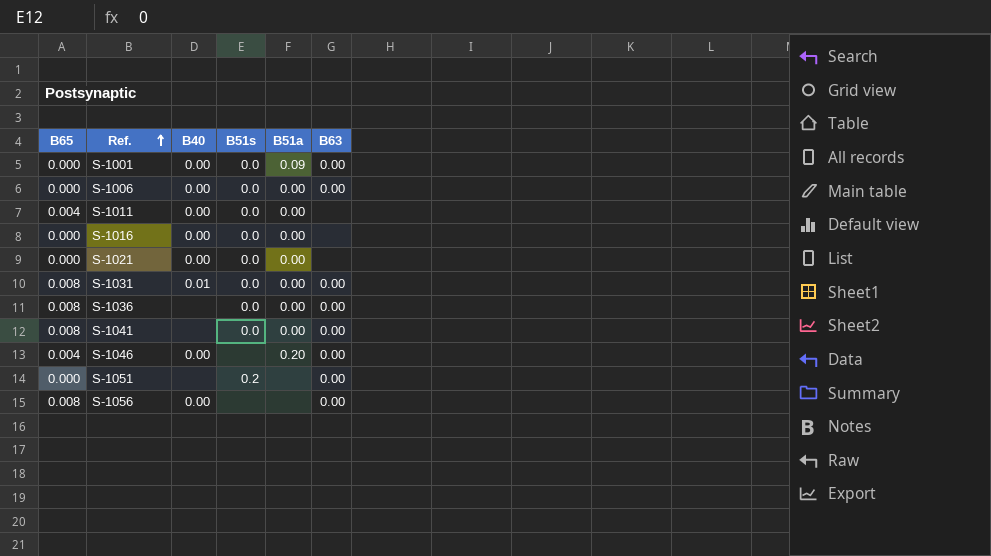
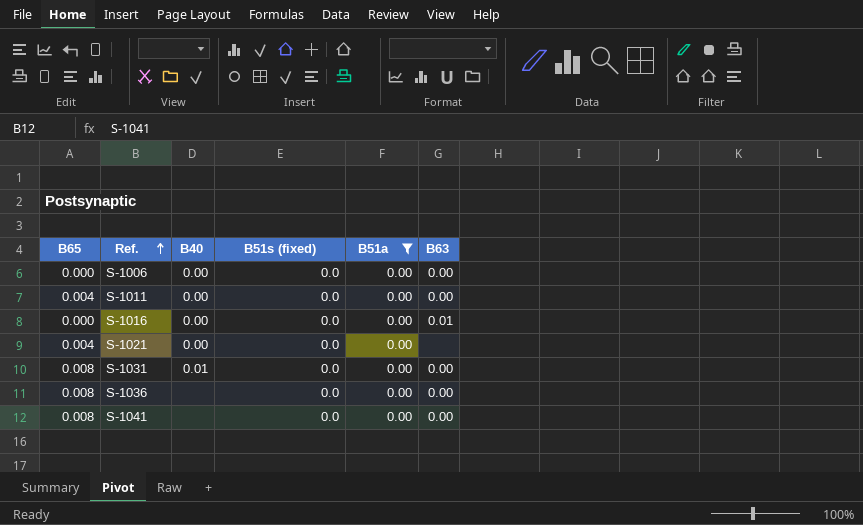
filter: none -> B51a = 0.00
column name: B51s -> B51s (fixed)
S-1011 | B63: none -> 0.00
S-1016 | B63: none -> 0.01
S-1021 | B65: 0.000 -> 0.004

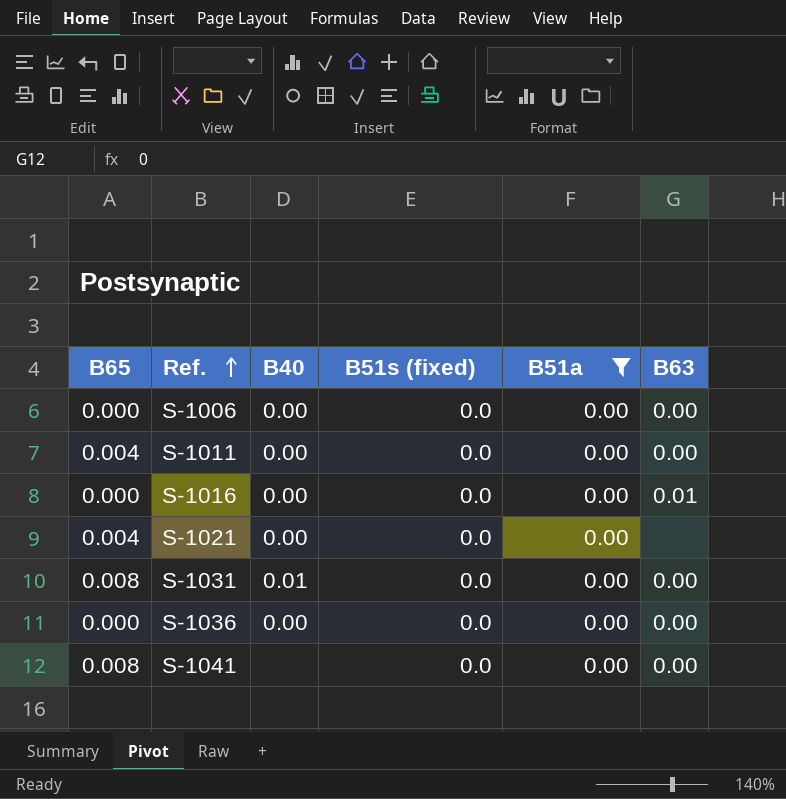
S-1036 | B65: 0.008 -> 0.000
S-1036 | B40: none -> 0.00

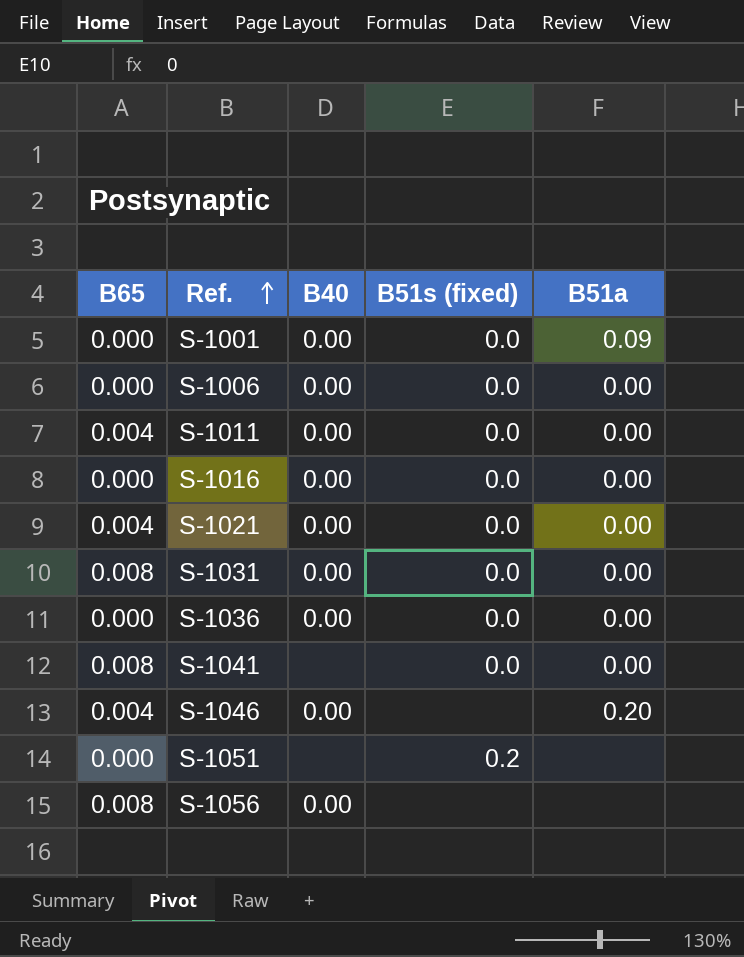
filter: B51a = 0.00 -> none
column B63 | position: 6 -> none
S-1031 | B40: 0.01 -> 0.00

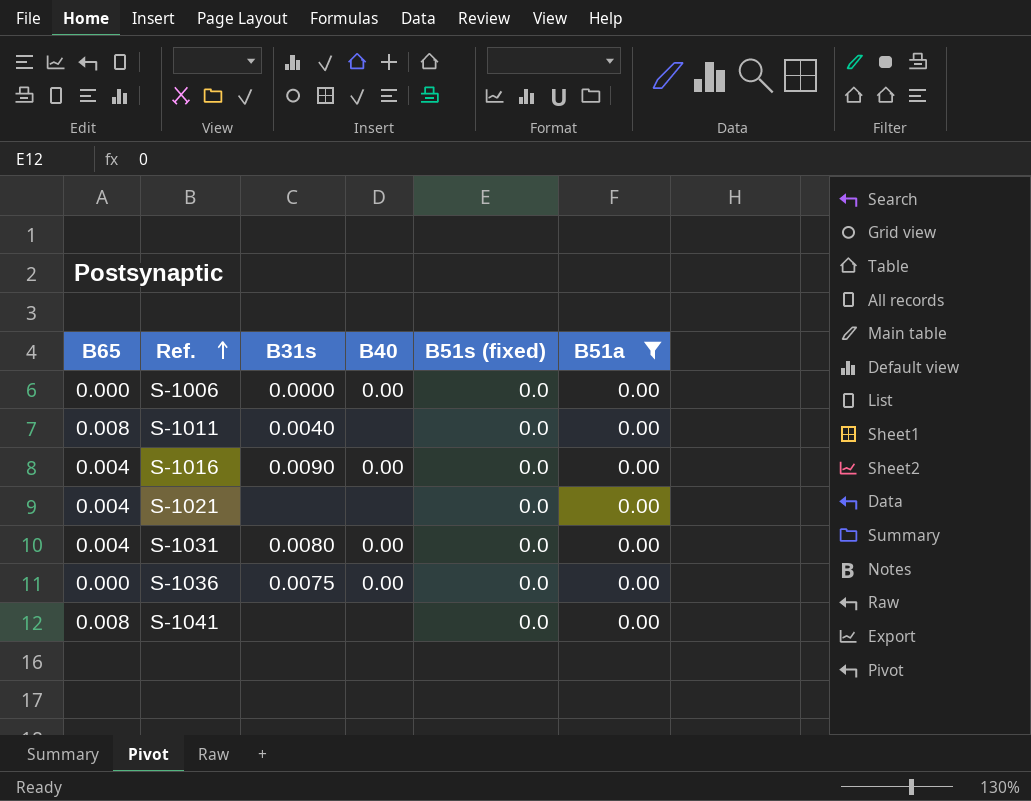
filter: none -> B51a = 0.00
column B31s | position: none -> 3
S-1011 | B65: 0.004 -> 0.008
S-1011 | B40: 0.00 -> none
S-1016 | B65: 0.000 -> 0.004
S-1021 | B40: 0.00 -> none
S-1031 | B65: 0.008 -> 0.004

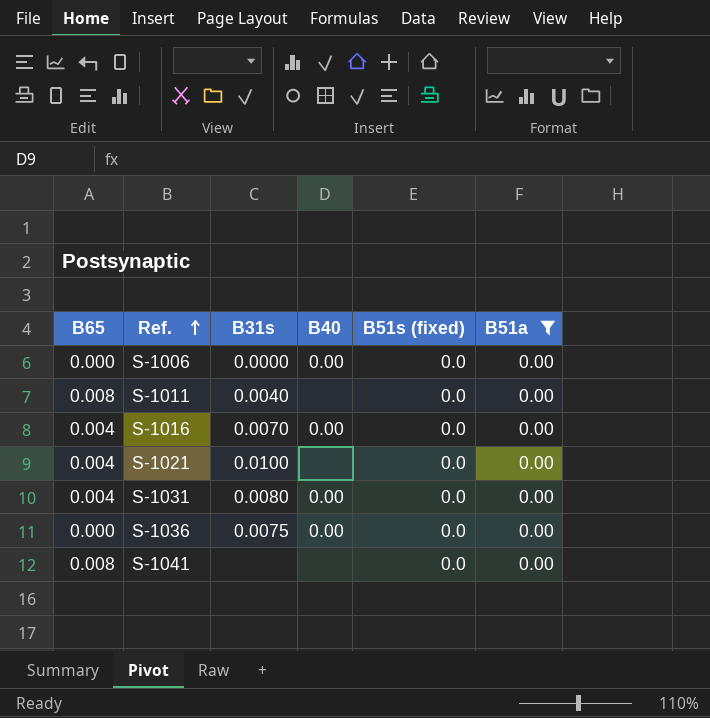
S-1016 | B31s: 0.0090 -> 0.0070
S-1021 | B31s: none -> 0.0100

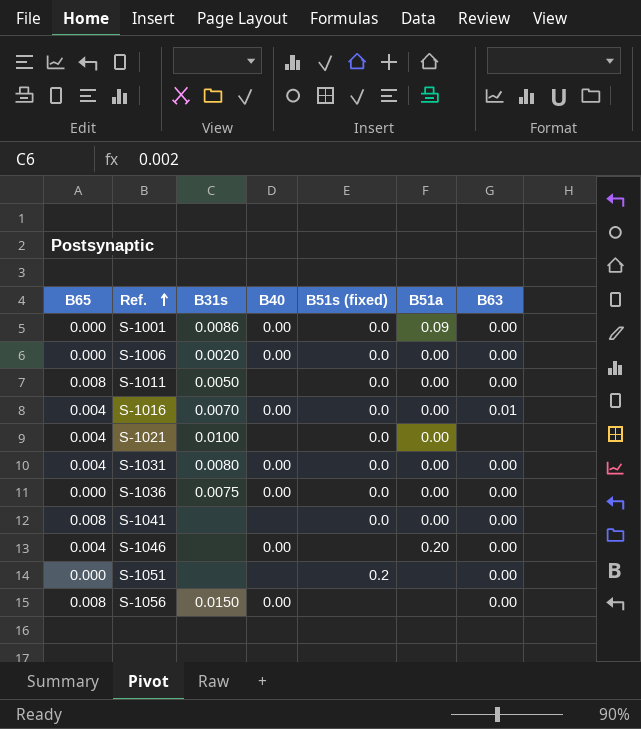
filter: B51a = 0.00 -> none
column B63 | position: none -> 7
S-1006 | B31s: 0.0000 -> 0.0020
S-1011 | B31s: 0.0040 -> 0.0050

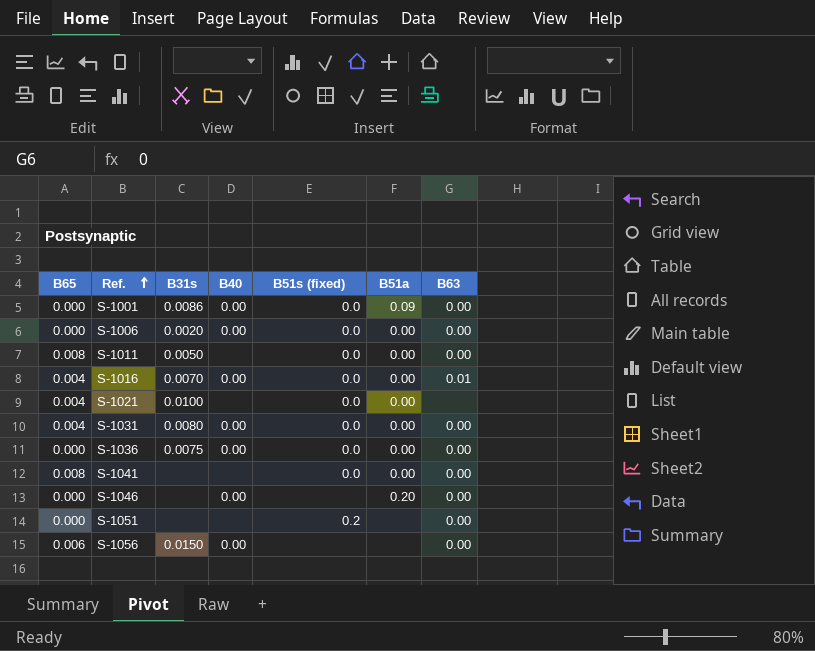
S-1046 | B65: 0.004 -> 0.000
S-1056 | B65: 0.008 -> 0.006

